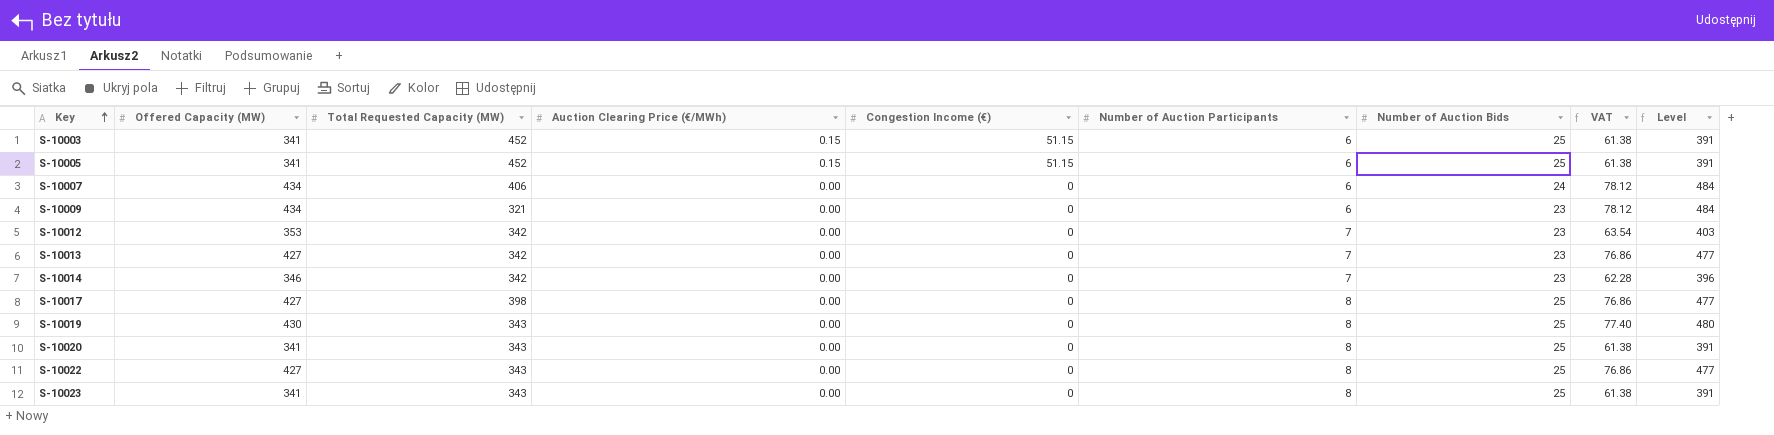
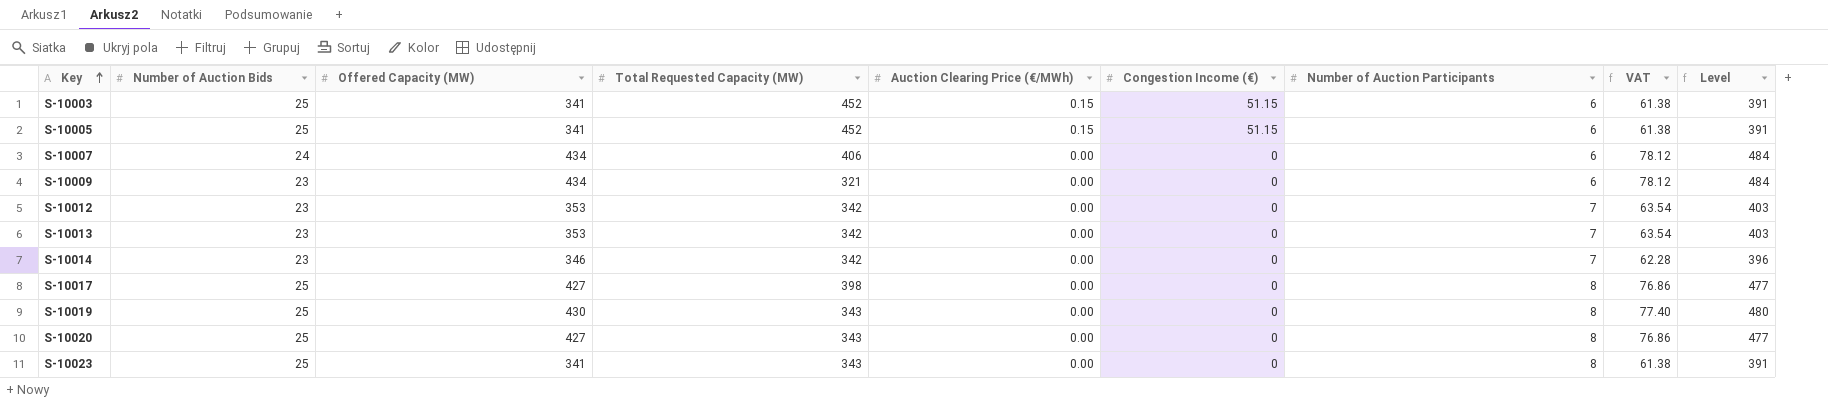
column Number of Auction Bids | position: 7 -> 2
row S-10022: 427 | 343 | 0.00 | 0 | 8 | 25 | 76.86 | 477 -> none
S-10013 | Offered Capacity (MW): 427 -> 353
S-10013 | VAT: 76.86 -> 63.54
S-10013 | Level: 477 -> 403
S-10020 | Offered Capacity (MW): 341 -> 427
S-10020 | VAT: 61.38 -> 76.86
S-10020 | Level: 391 -> 477

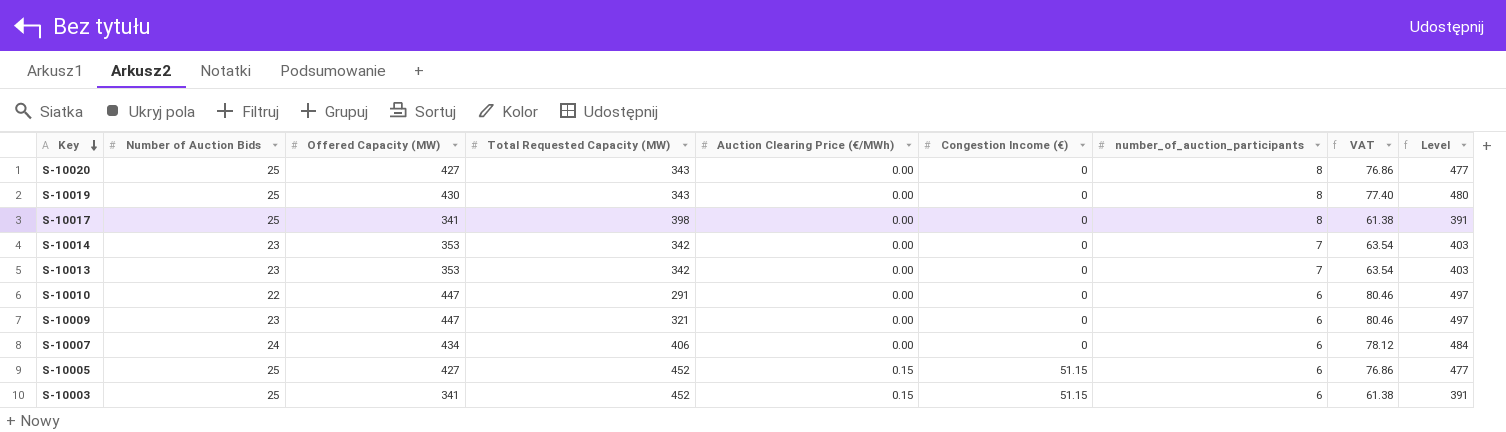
row order: Key ascending -> Key descending
column name: Number of Auction Participants -> number_of_auction_participants
row S-10012: 23 | 353 | 342 | 0.00 | 0 | 7 | 63.54 | 403 -> none
row S-10023: 25 | 341 | 343 | 0.00 | 0 | 8 | 61.38 | 391 -> none
S-10017 | Offered Capacity (MW): 427 -> 341
S-10017 | VAT: 76.86 -> 61.38
S-10017 | Level: 477 -> 391
S-10014 | Offered Capacity (MW): 346 -> 353
S-10014 | VAT: 62.28 -> 63.54
S-10014 | Level: 396 -> 403
row S-10010: none -> 22 | 447 | 291 | 0.00 | 0 | 6 | 80.46 | 497
S-10009 | Offered Capacity (MW): 434 -> 447
S-10009 | VAT: 78.12 -> 80.46
S-10009 | Level: 484 -> 497
S-10005 | Offered Capacity (MW): 341 -> 427
S-10005 | VAT: 61.38 -> 76.86
S-10005 | Level: 391 -> 477

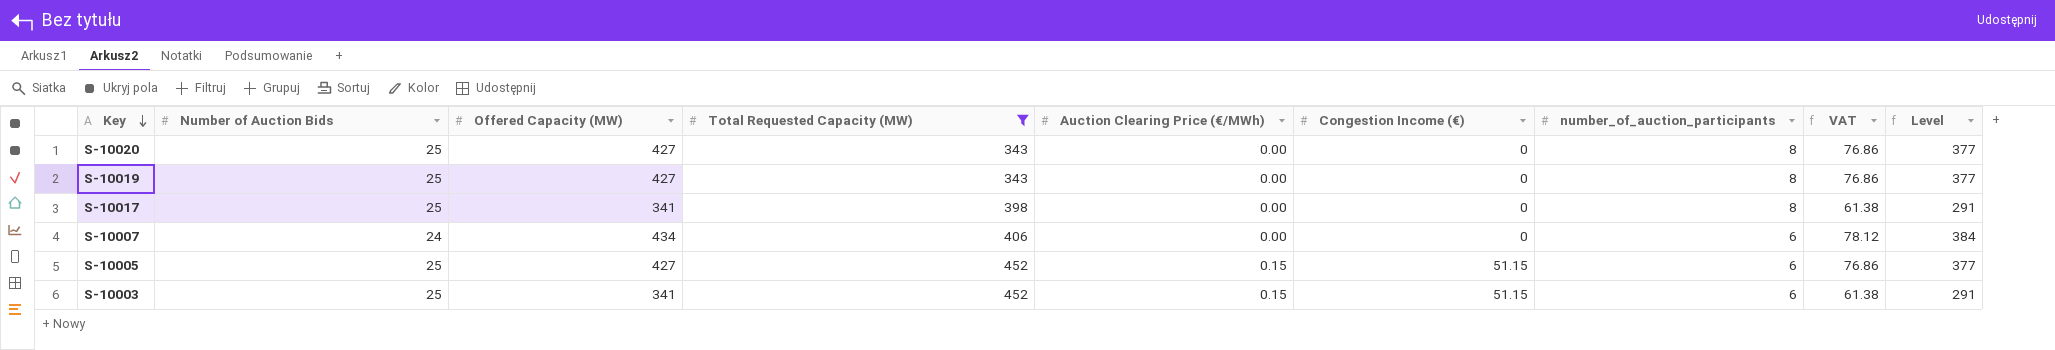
filter: none -> Total Requested Capacity (MW) >= 343
column Level | formula: [Offered Capacity (MW)] + 50 -> [Offered Capacity (MW)] - 50
S-10019 | Offered Capacity (MW): 430 -> 427
S-10019 | VAT: 77.40 -> 76.86

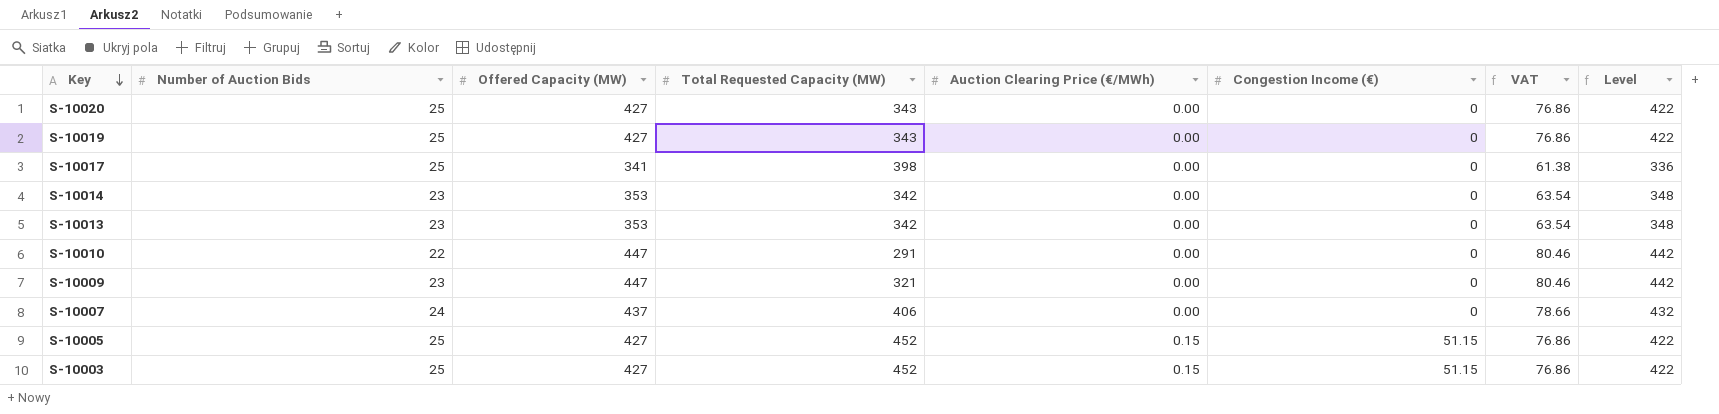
filter: Total Requested Capacity (MW) >= 343 -> none
column number_of_auction_participants | position: 7 -> none
column Level | formula: [Offered Capacity (MW)] - 50 -> [Offered Capacity (MW)] - 5
S-10007 | Offered Capacity (MW): 434 -> 437
S-10007 | VAT: 78.12 -> 78.66
S-10003 | Offered Capacity (MW): 341 -> 427
S-10003 | VAT: 61.38 -> 76.86

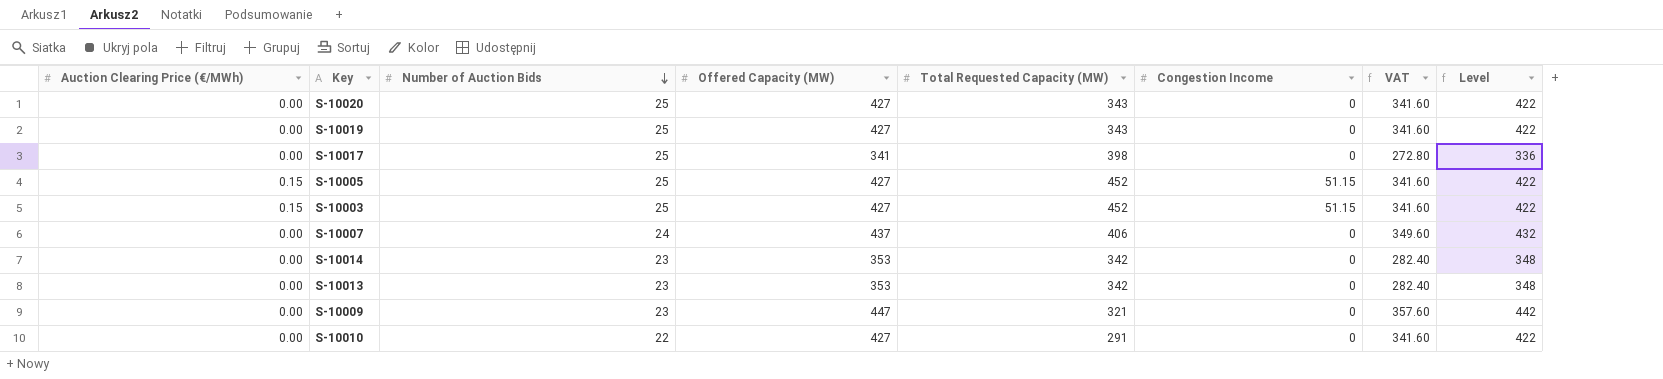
row order: Key descending -> Number of Auction Bids descending
column Auction Clearing Price (€/MWh) | position: 5 -> 1
column name: Congestion Income (€) -> Congestion Income
column VAT | formula: [Offered Capacity (MW)] * 0.18 -> [Offered Capacity (MW)] * 0.8
S-10010 | Offered Capacity (MW): 447 -> 427
S-10010 | Level: 442 -> 422

